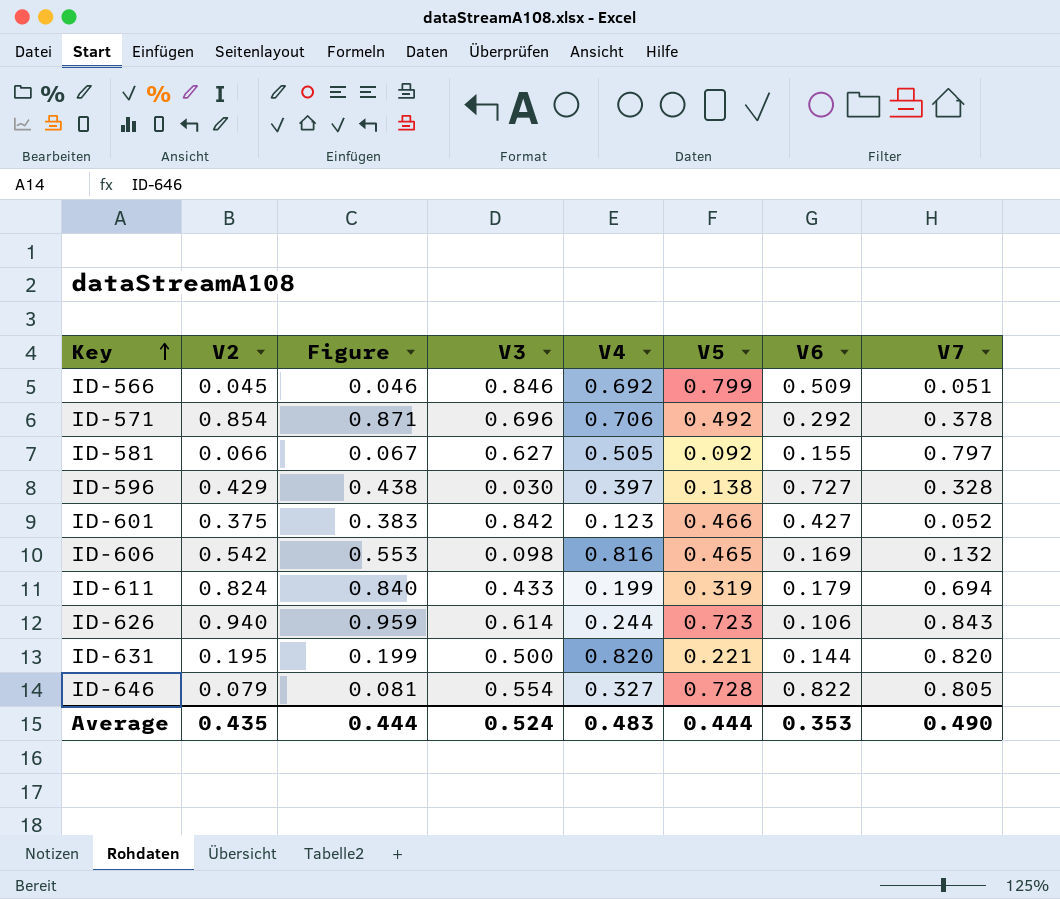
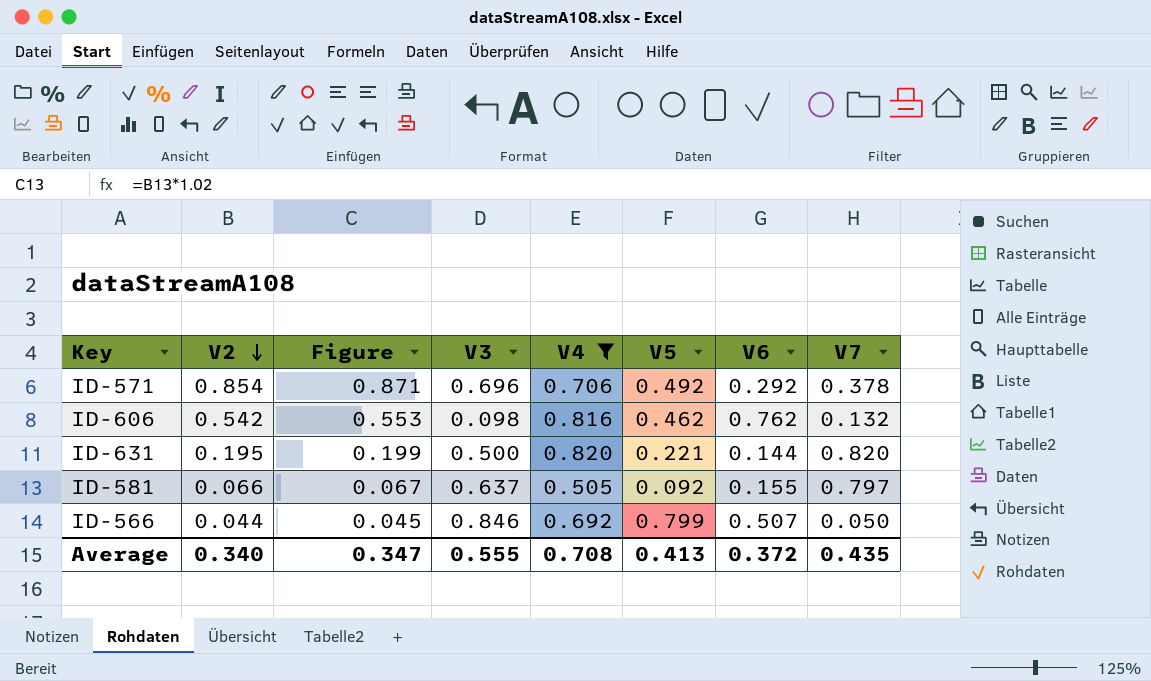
filter: none -> V4 >= 0.505
row order: Key ascending -> V2 descending
ID-606 | V5: 0.465 -> 0.462
ID-606 | V6: 0.169 -> 0.762
ID-581 | V3: 0.627 -> 0.637
ID-566 | V2: 0.045 -> 0.044
ID-566 | Figure: 0.046 -> 0.045
ID-566 | V6: 0.509 -> 0.507
ID-566 | V7: 0.051 -> 0.050
Average | V2: 0.435 -> 0.340
Average | Figure: 0.444 -> 0.347
Average | V3: 0.524 -> 0.555
Average | V4: 0.483 -> 0.708
Average | V5: 0.444 -> 0.413
Average | V6: 0.353 -> 0.372
Average | V7: 0.490 -> 0.435

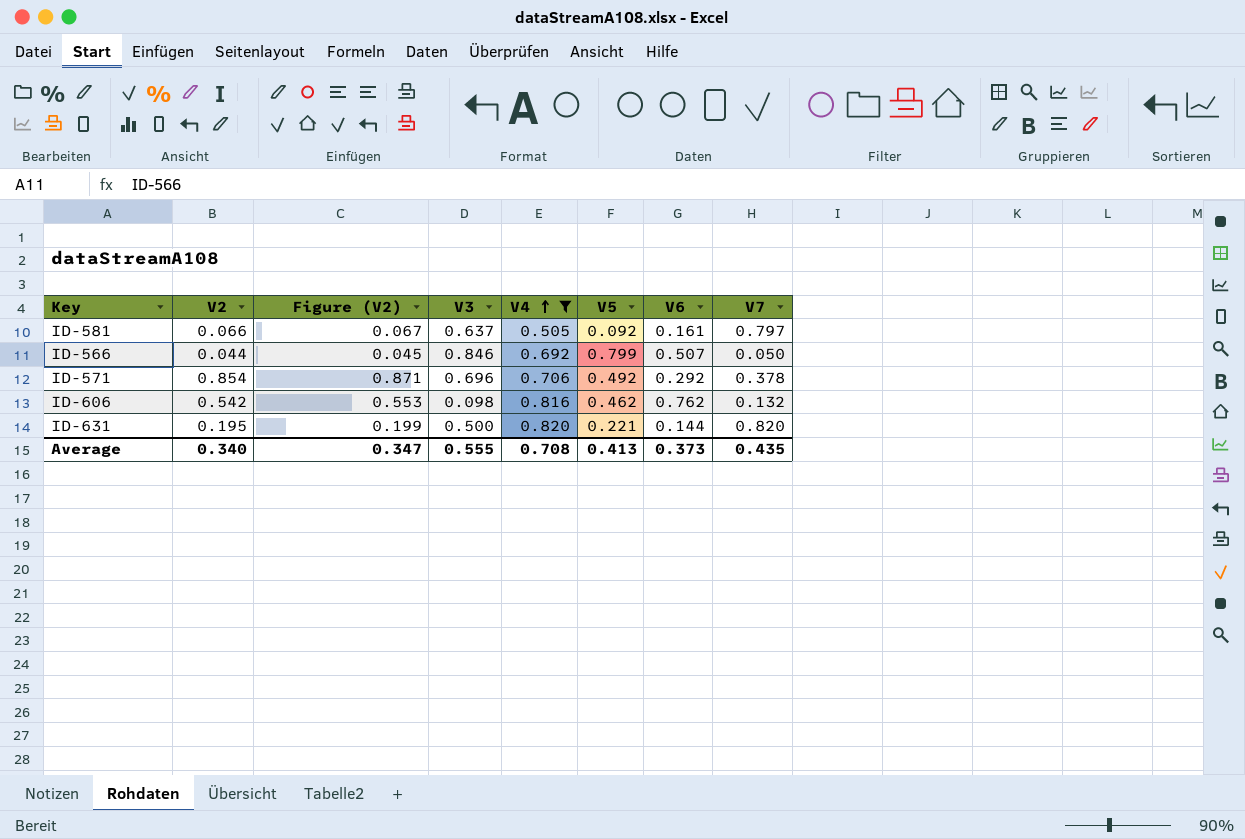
row order: V2 descending -> V4 ascending
column name: Figure -> Figure (V2)
ID-581 | V6: 0.155 -> 0.161
Average | V6: 0.372 -> 0.373

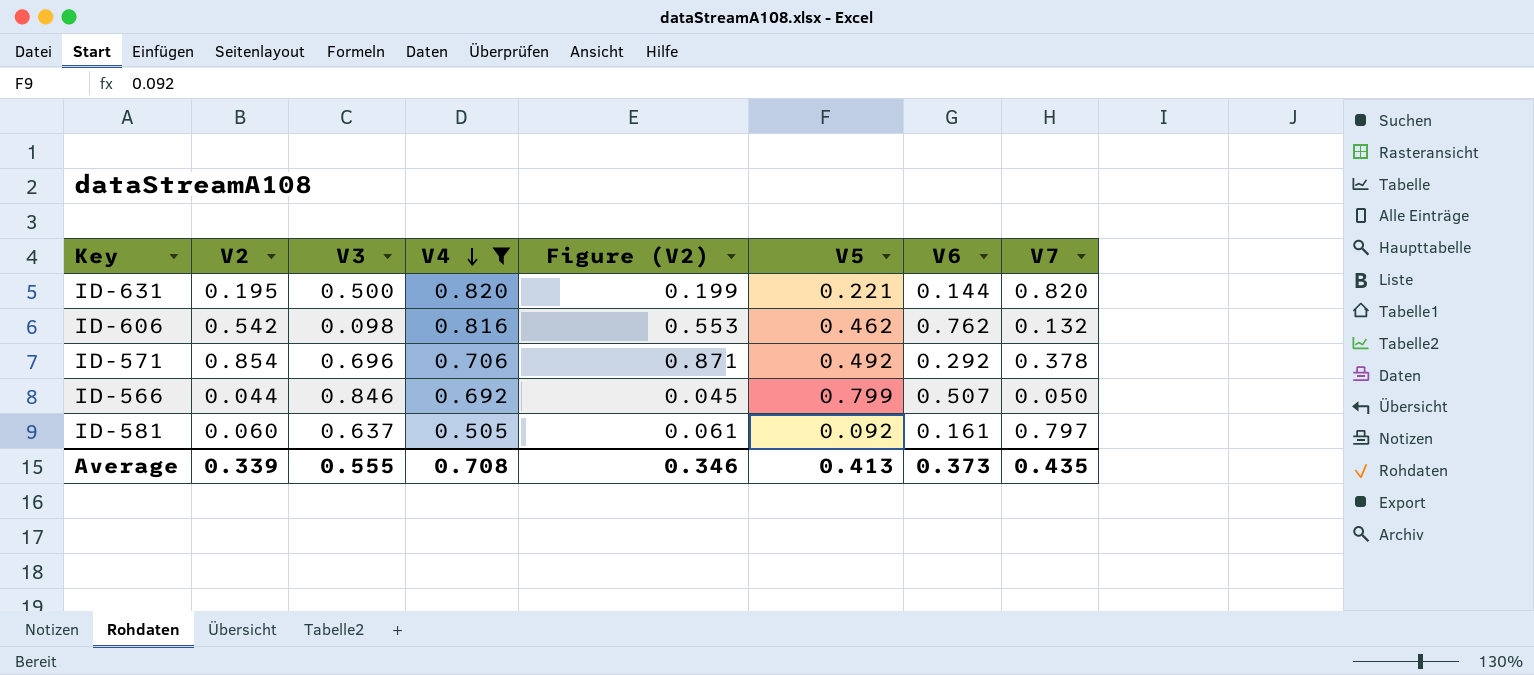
row order: V4 ascending -> V4 descending
column Figure (V2) | position: 3 -> 5
ID-581 | V2: 0.066 -> 0.060
ID-581 | Figure (V2): 0.067 -> 0.061
Average | V2: 0.340 -> 0.339
Average | Figure (V2): 0.347 -> 0.346

